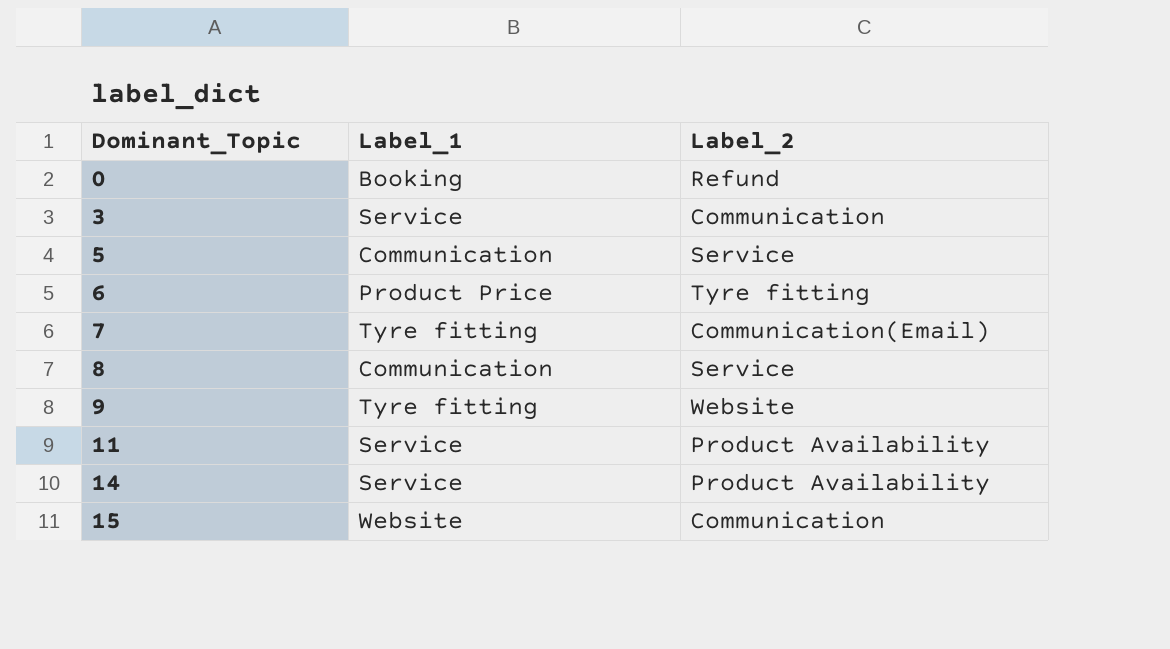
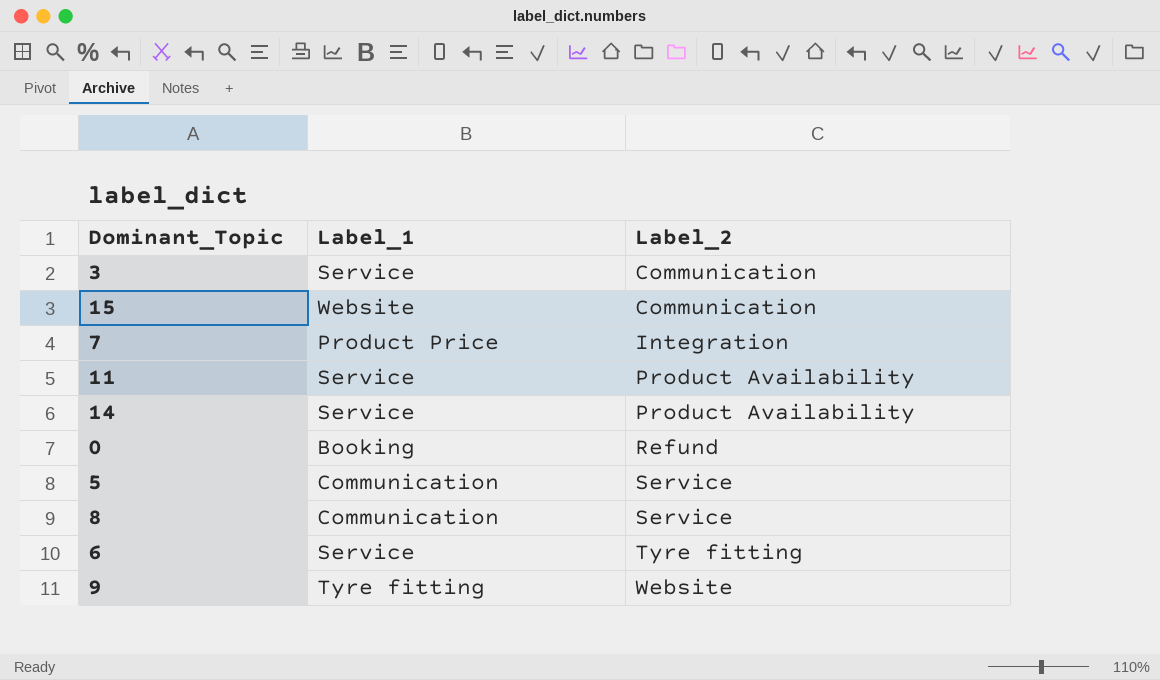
row order: Dominant_Topic ascending -> Label_2 ascending
7 | Label_1: Tyre fitting -> Product Price
7 | Label_2: Communication(Email) -> Integration
6 | Label_1: Product Price -> Service

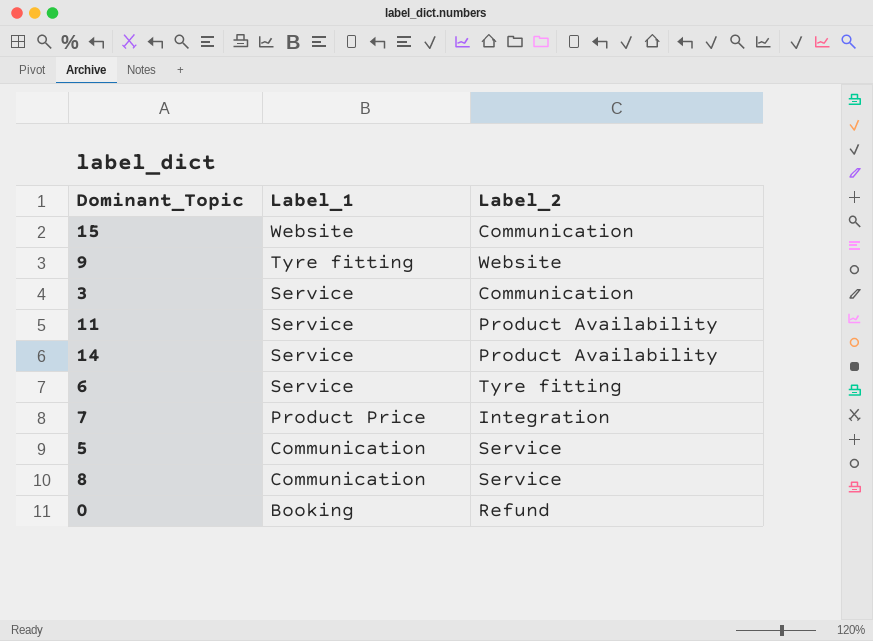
row order: Label_2 ascending -> Label_1 descending

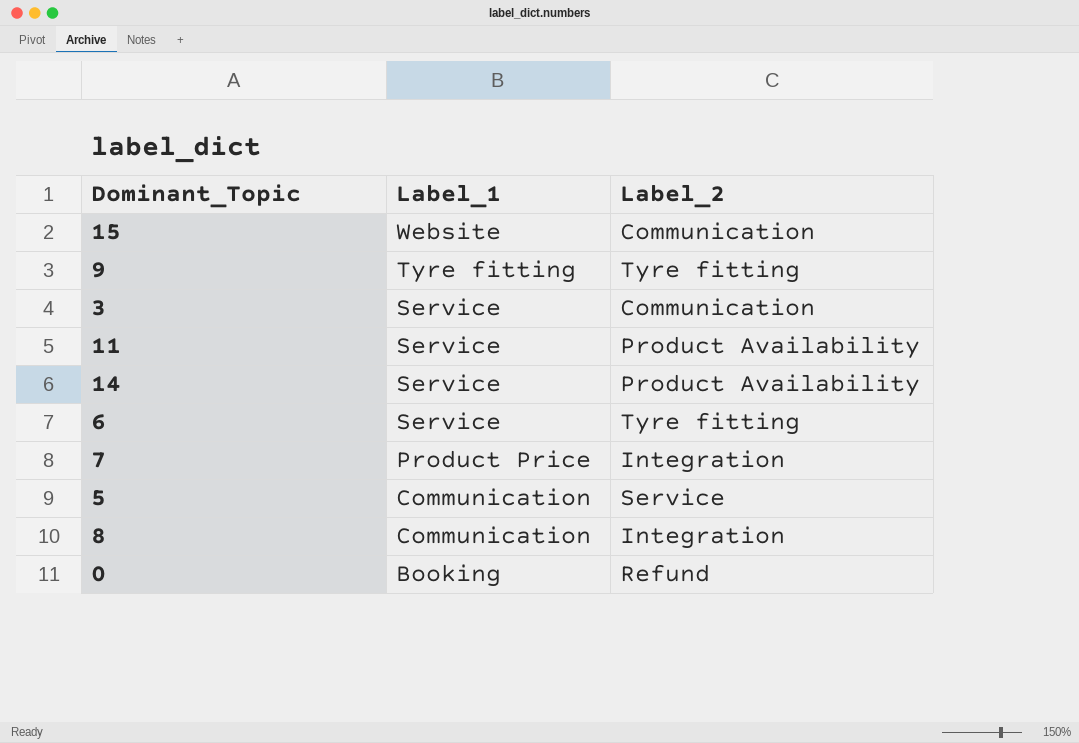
9 | Label_2: Website -> Tyre fitting
8 | Label_2: Service -> Integration

